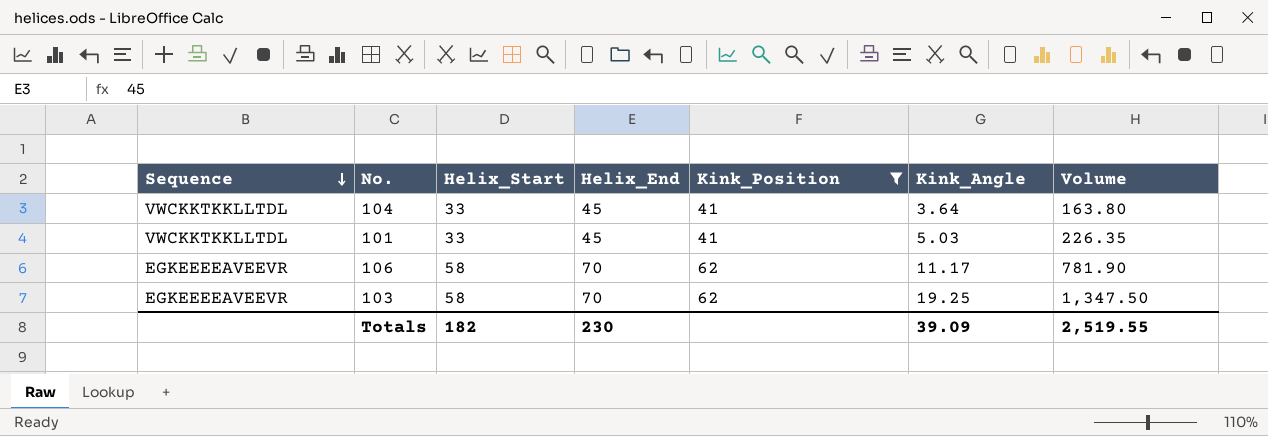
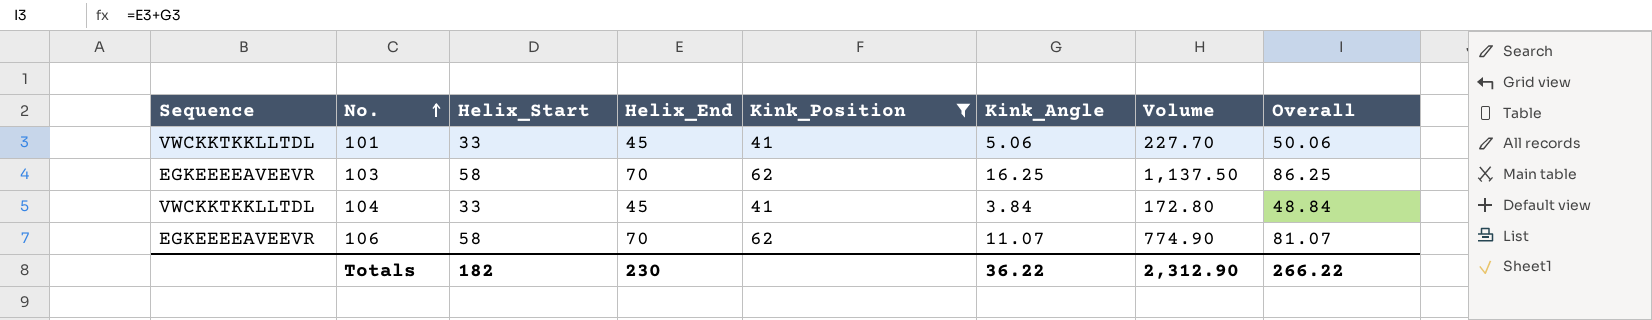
row order: Sequence descending -> No. ascending
column Overall | formula: none -> [Helix_End] + [Kink_Angle]
101 | Kink_Angle: 5.03 -> 5.06
101 | Volume: 226.35 -> 227.70
103 | Kink_Angle: 19.25 -> 16.25
103 | Volume: 1,347.50 -> 1,137.50
104 | Kink_Angle: 3.64 -> 3.84
104 | Volume: 163.80 -> 172.80
106 | Kink_Angle: 11.17 -> 11.07
106 | Volume: 781.90 -> 774.90
Totals | Kink_Angle: 39.09 -> 36.22
Totals | Volume: 2,519.55 -> 2,312.90

